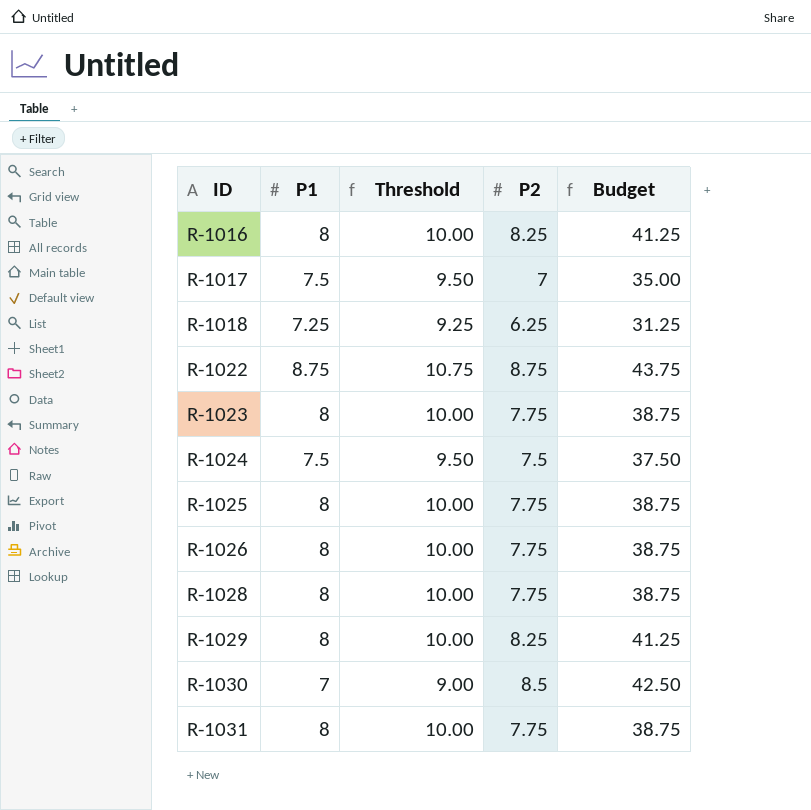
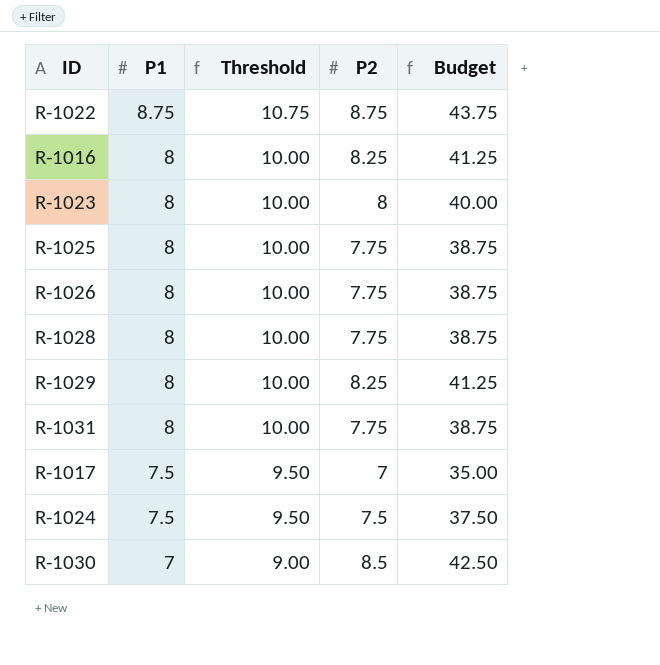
row order: ID ascending -> P1 descending
row R-1018: 7.25 | 9.25 | 6.25 | 31.25 -> none
R-1023 | P2: 7.75 -> 8
R-1023 | Budget: 38.75 -> 40.00

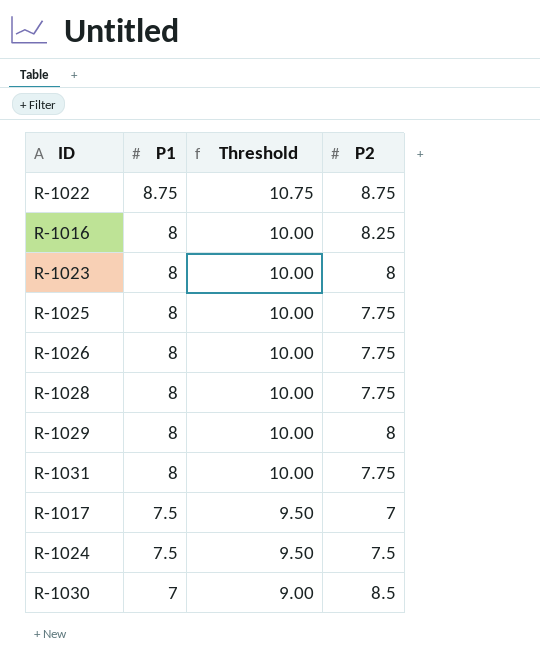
column Budget | formula: [P2] * 5 -> none
R-1029 | P2: 8.25 -> 8

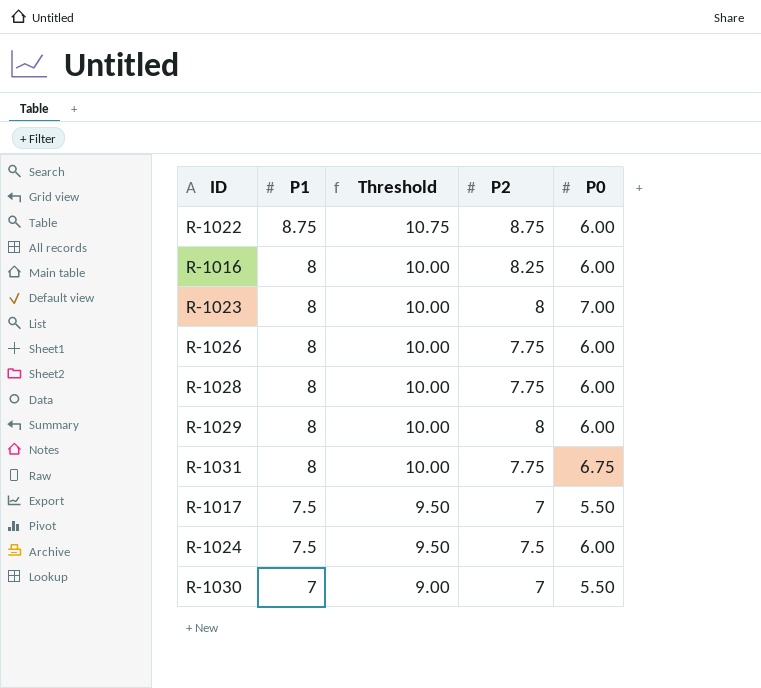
column P0 | position: none -> 5
row R-1025: 8 | 10.00 | 7.75 -> none
R-1030 | P2: 8.5 -> 7

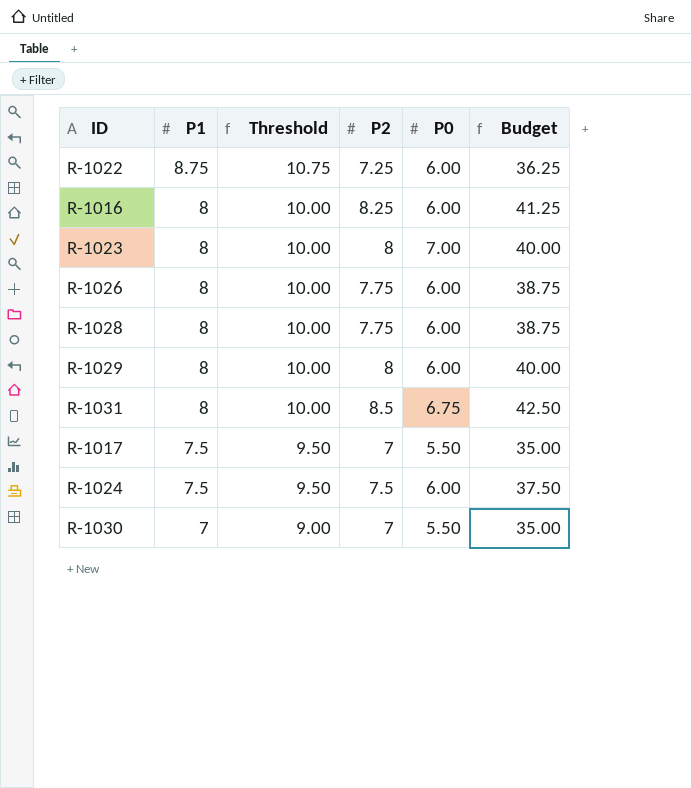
column Budget | formula: none -> [P2] * 5
R-1022 | P2: 8.75 -> 7.25
R-1031 | P2: 7.75 -> 8.5

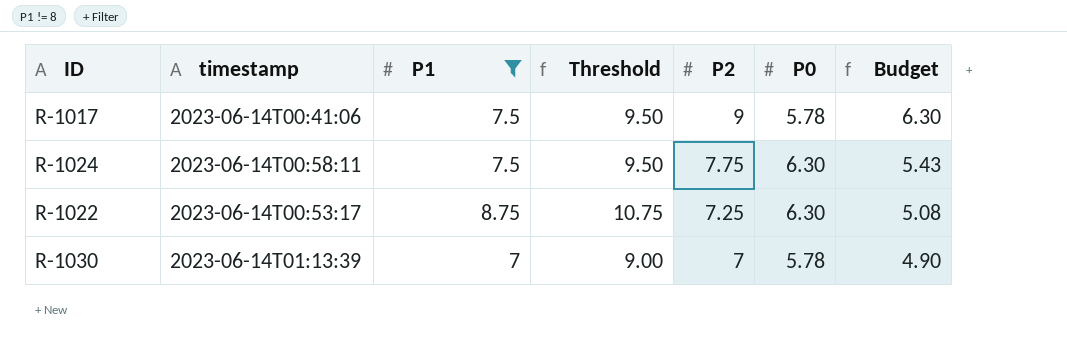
filter: none -> P1 != 8
row order: P1 descending -> P2 descending
column timestamp | position: none -> 2
column Budget | formula: [P2] * 5 -> [P2] * 0.7
R-1017 | P2: 7 -> 9
R-1017 | P0: 5.50 -> 5.78
R-1024 | P2: 7.5 -> 7.75
R-1024 | P0: 6.00 -> 6.30
R-1022 | P0: 6.00 -> 6.30
R-1030 | P0: 5.50 -> 5.78

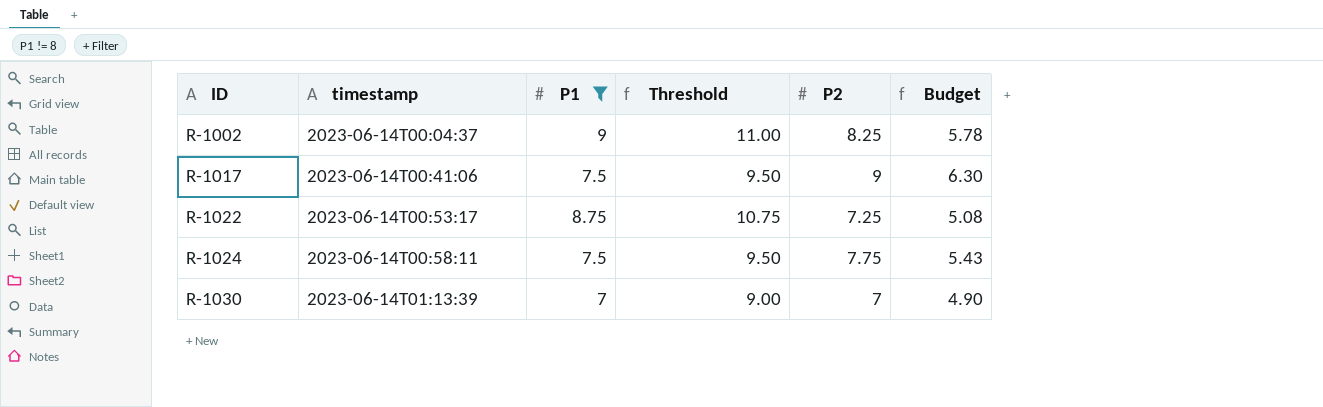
row order: P2 descending -> ID ascending
column P0 | position: 6 -> none
row R-1002: none -> 2023-06-14T00:04:37 | 9 | 11.00 | 8.25 | 5.78

